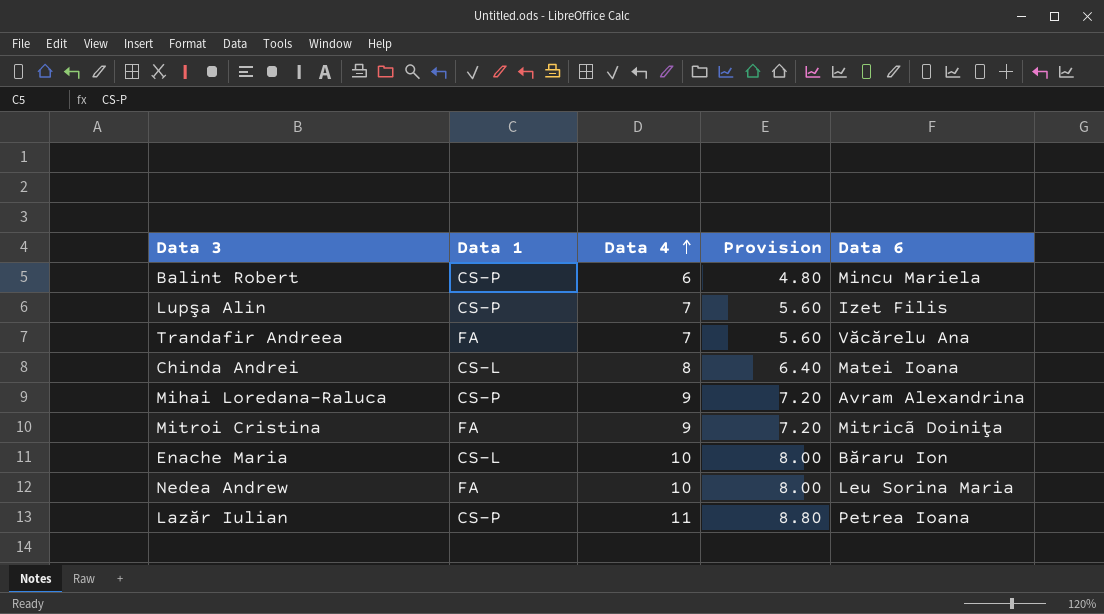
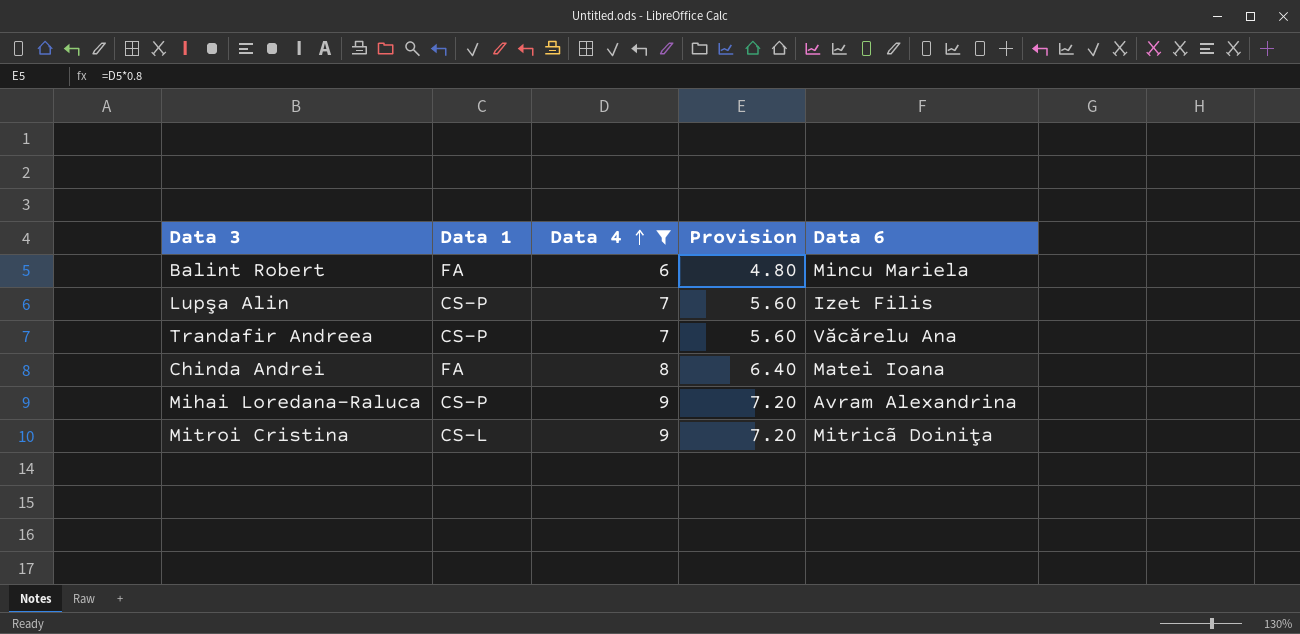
filter: none -> Data 4 <= 9
Balint Robert | Data 1: CS-P -> FA
Trandafir Andreea | Data 1: FA -> CS-P
Chinda Andrei | Data 1: CS-L -> FA
Mitroi Cristina | Data 1: FA -> CS-L

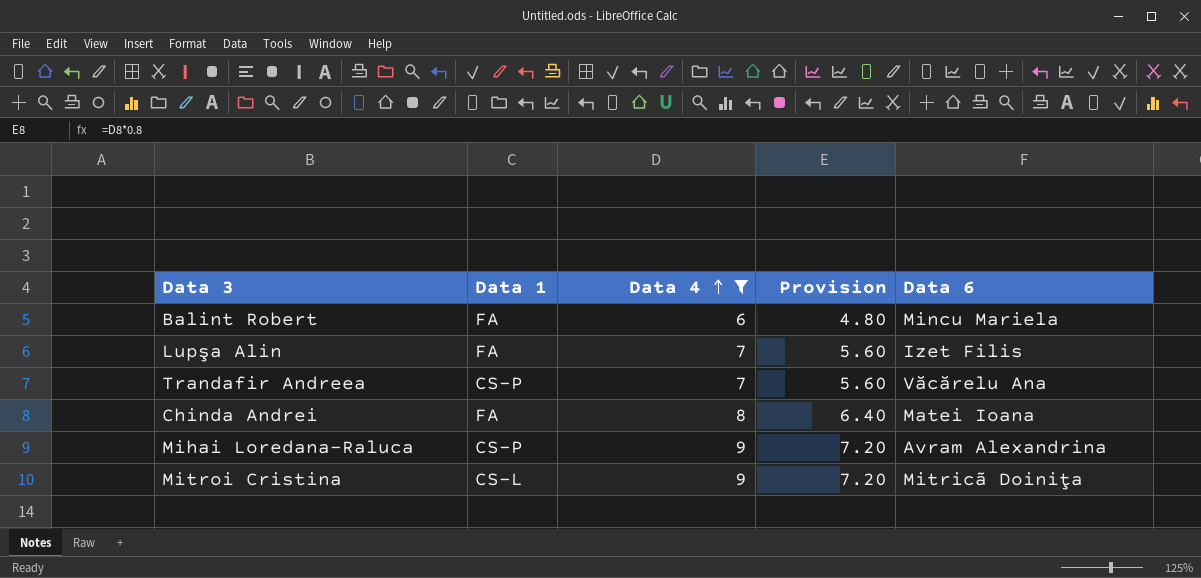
Lupşa Alin | Data 1: CS-P -> FA

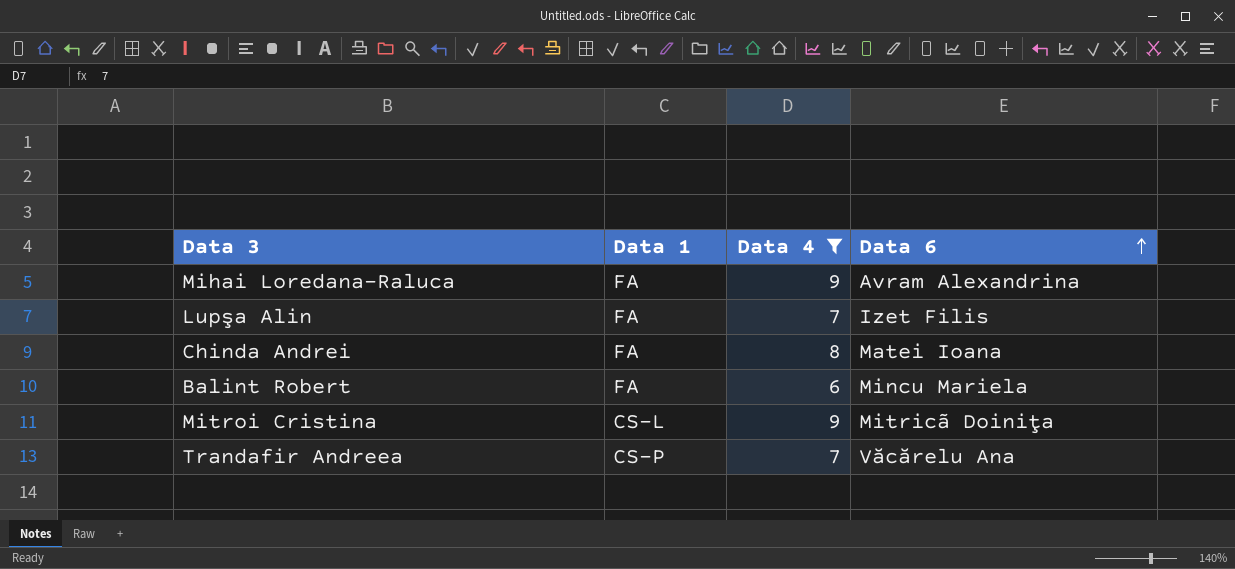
row order: Data 4 ascending -> Data 6 ascending
column Provision | formula: [Data 4] * 0.8 -> none
Mihai Loredana-Raluca | Data 1: CS-P -> FA

